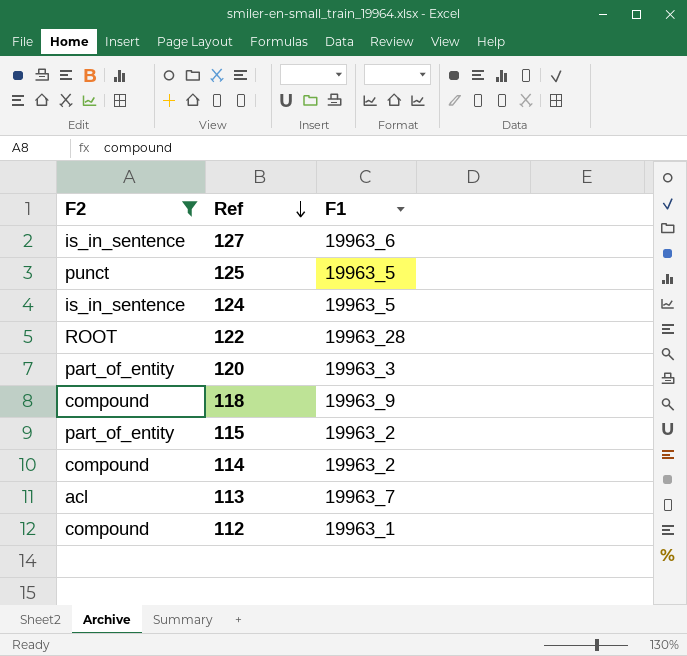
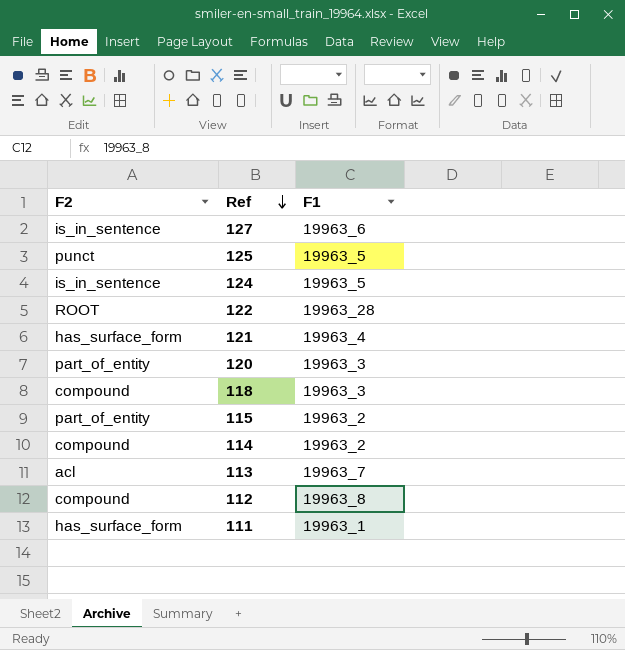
filter: F2 != has_surface_form -> none
118 | F1: 19963_9 -> 19963_3
112 | F1: 19963_1 -> 19963_8

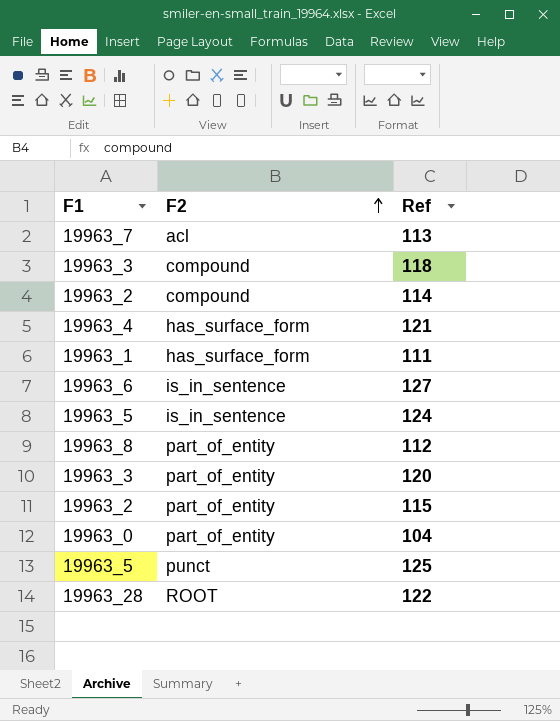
row order: Ref descending -> F2 ascending
column F1 | position: 3 -> 1
112 | F2: compound -> part_of_entity
row 104: none -> 19963_0 | part_of_entity

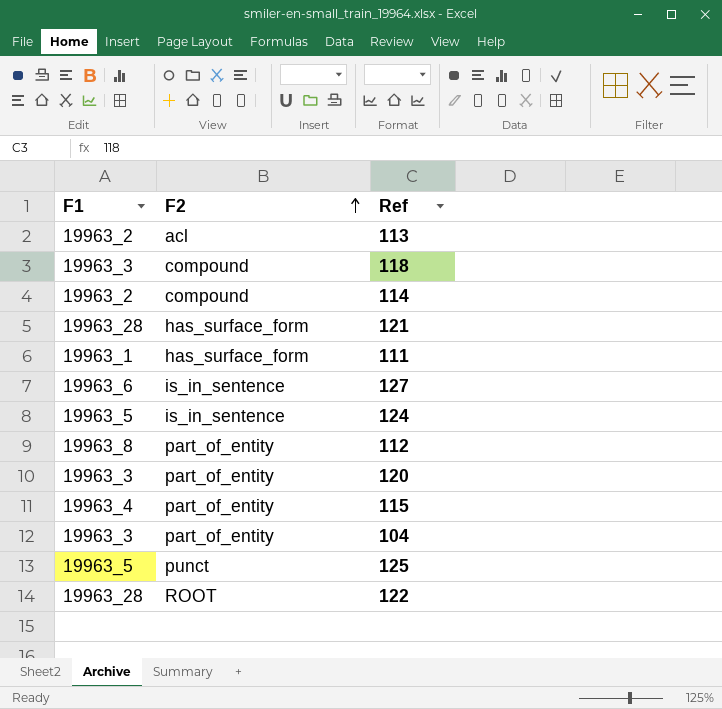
113 | F1: 19963_7 -> 19963_2
121 | F1: 19963_4 -> 19963_28
115 | F1: 19963_2 -> 19963_4
104 | F1: 19963_0 -> 19963_3

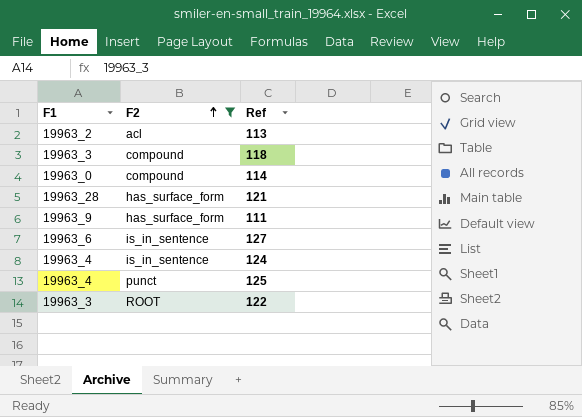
filter: none -> F2 != part_of_entity
114 | F1: 19963_2 -> 19963_0
111 | F1: 19963_1 -> 19963_9
124 | F1: 19963_5 -> 19963_4
125 | F1: 19963_5 -> 19963_4
122 | F1: 19963_28 -> 19963_3

